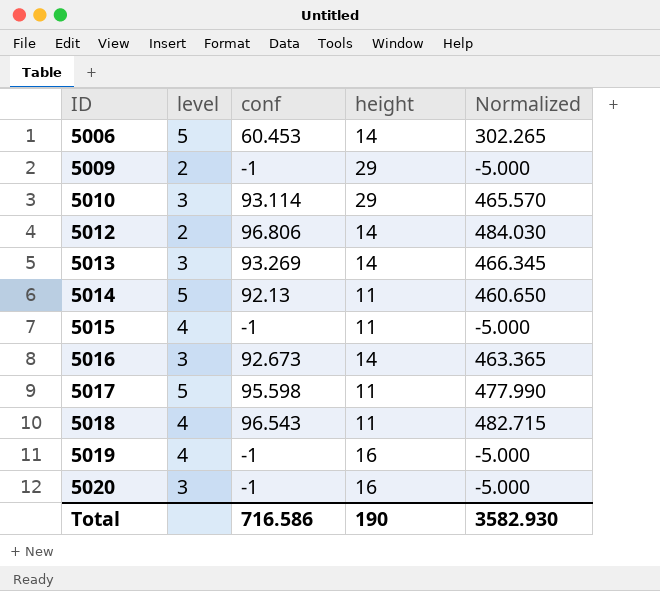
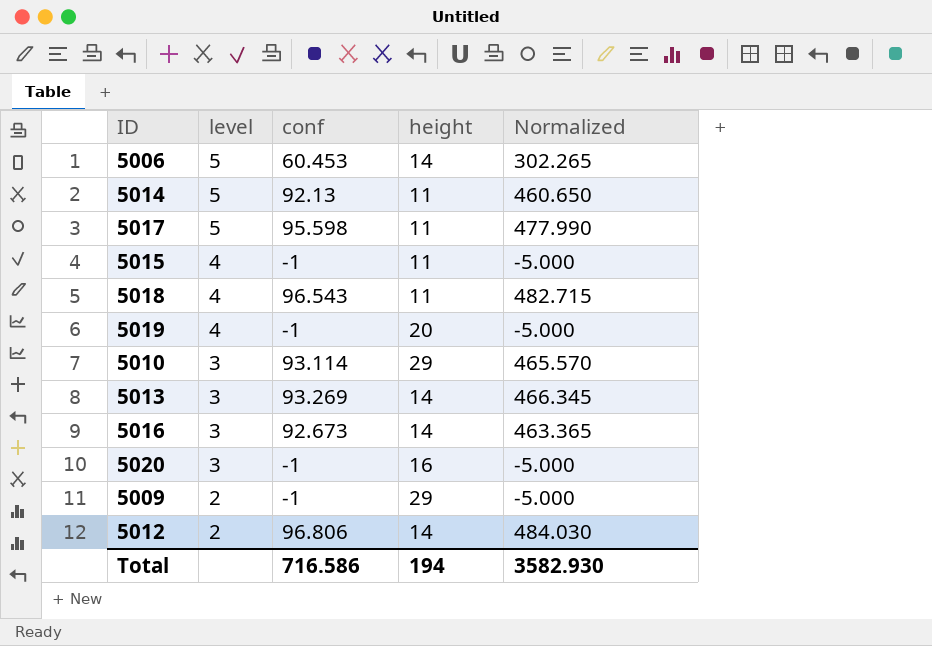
row order: ID ascending -> level descending
5019 | height: 16 -> 20
Total | height: 190 -> 194

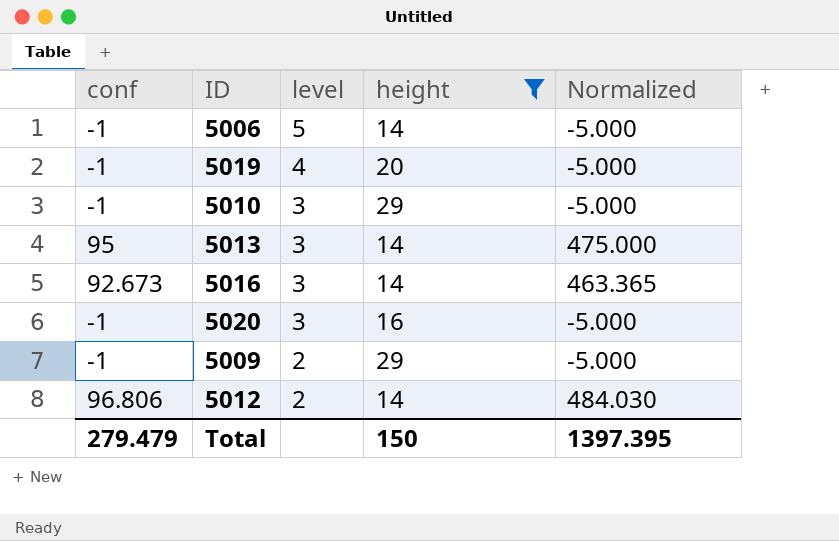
filter: none -> height != 11
column conf | position: 3 -> 1
5006 | conf: 60.453 -> -1
5006 | Normalized: 302.265 -> -5.000
5010 | conf: 93.114 -> -1
5010 | Normalized: 465.570 -> -5.000
5013 | conf: 93.269 -> 95
5013 | Normalized: 466.345 -> 475.000
Total | conf: 716.586 -> 279.479
Total | height: 194 -> 150
Total | Normalized: 3582.930 -> 1397.395

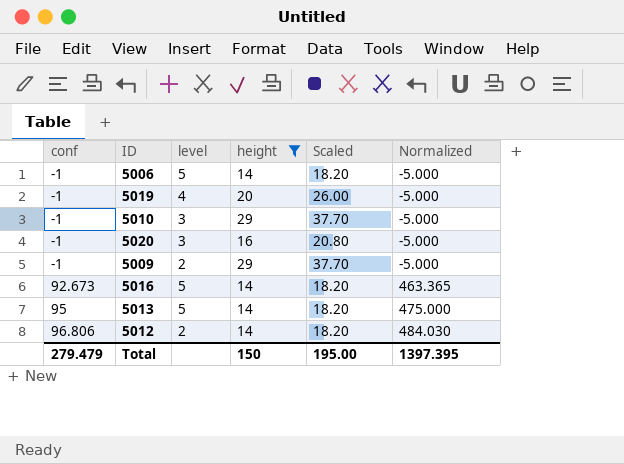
row order: level descending -> conf ascending
column Scaled | formula: none -> [height] * 1.3
5016 | level: 3 -> 5
5013 | level: 3 -> 5

